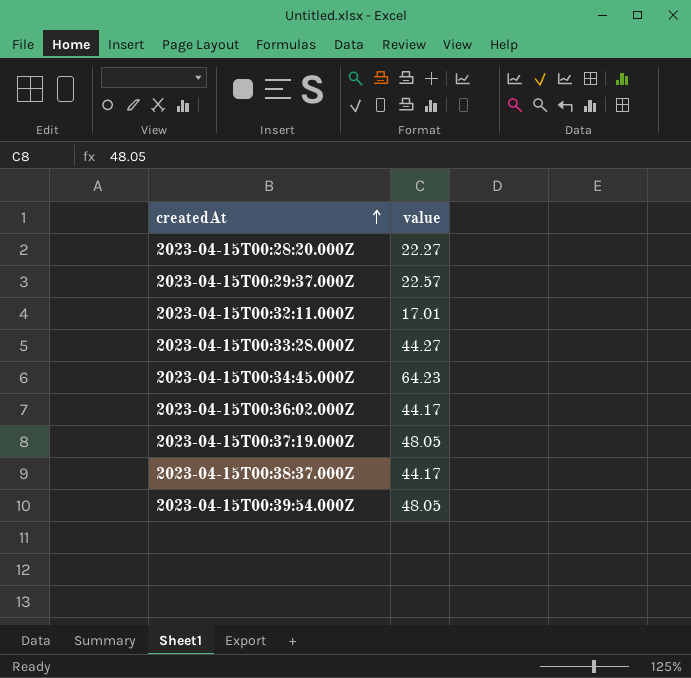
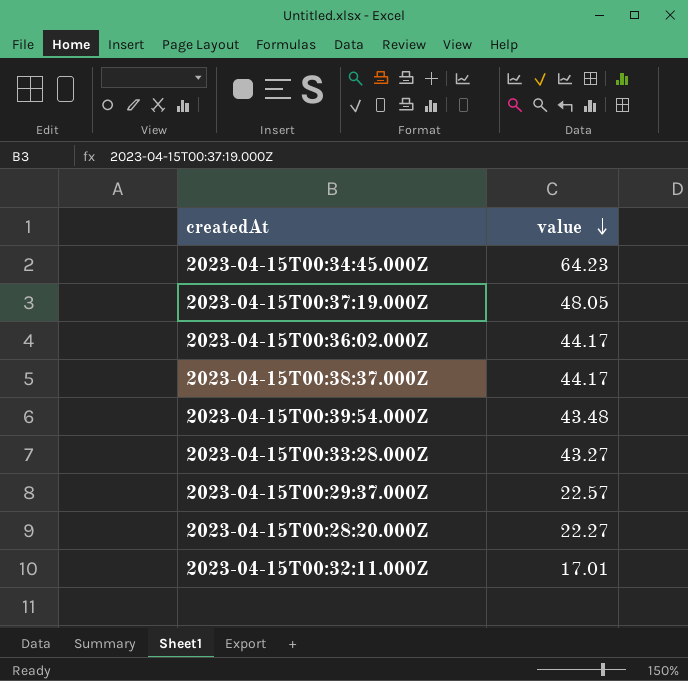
row order: createdAt ascending -> value descending
2023-04-15T00:39:54.000Z | value: 48.05 -> 43.48
2023-04-15T00:33:28.000Z | value: 44.27 -> 43.27

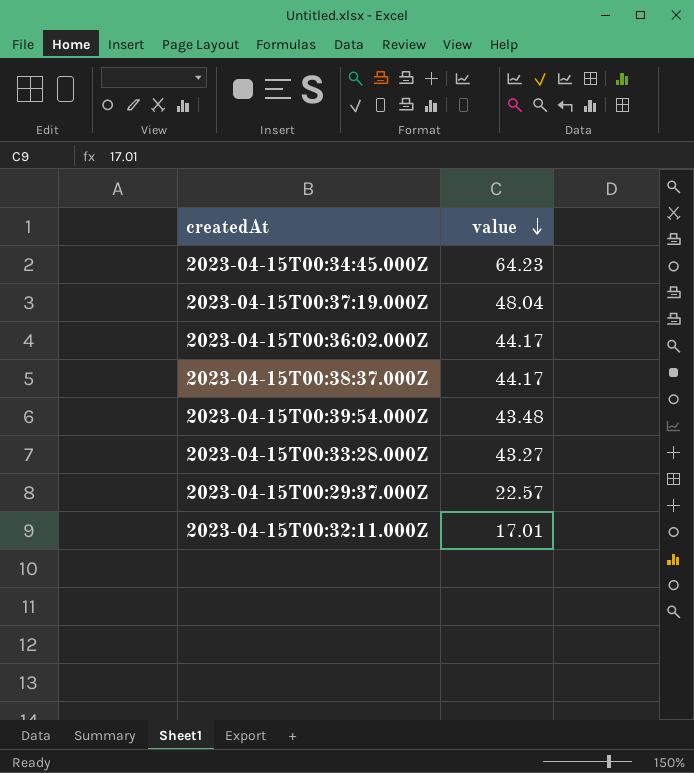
row 2023-04-15T00:28:20.000Z: 22.27 -> none
2023-04-15T00:37:19.000Z | value: 48.05 -> 48.04

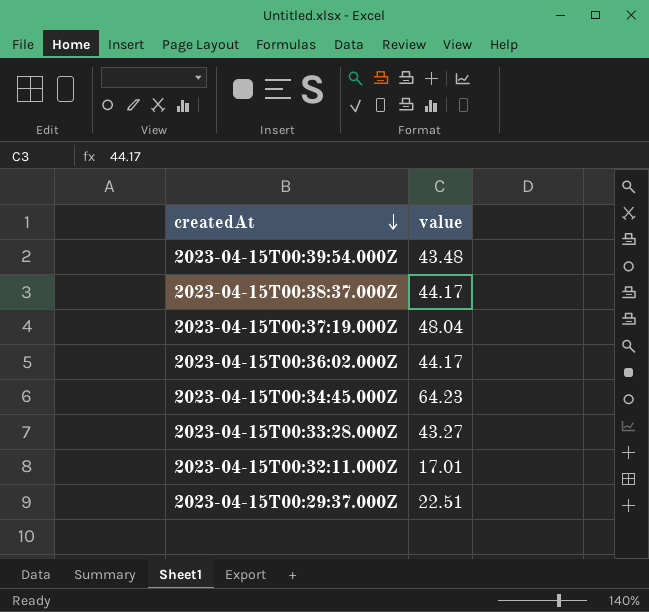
row order: value descending -> createdAt descending
2023-04-15T00:29:37.000Z | value: 22.57 -> 22.51

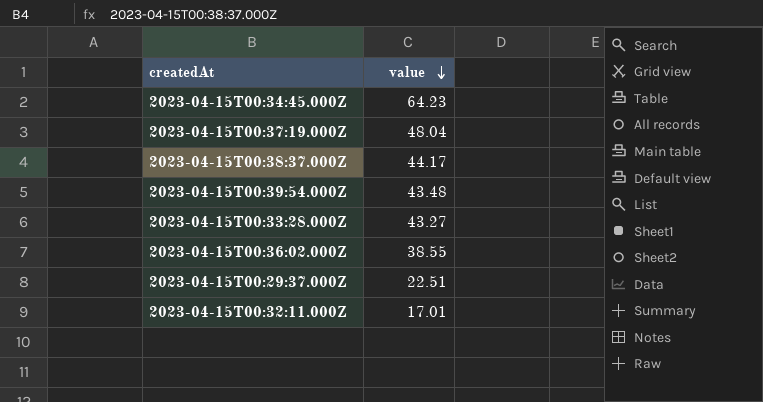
row order: createdAt descending -> value descending
2023-04-15T00:36:02.000Z | value: 44.17 -> 38.55

